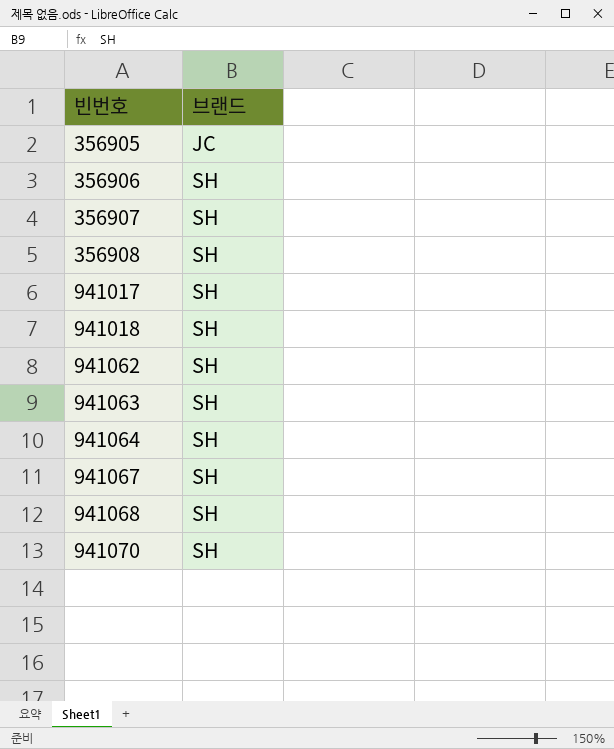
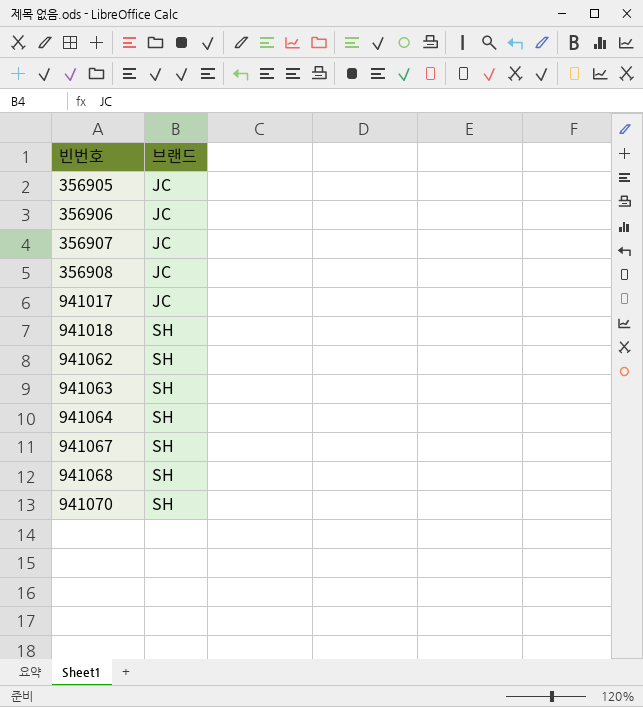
356906 | 브랜드: SH -> JC
356907 | 브랜드: SH -> JC
356908 | 브랜드: SH -> JC
941017 | 브랜드: SH -> JC

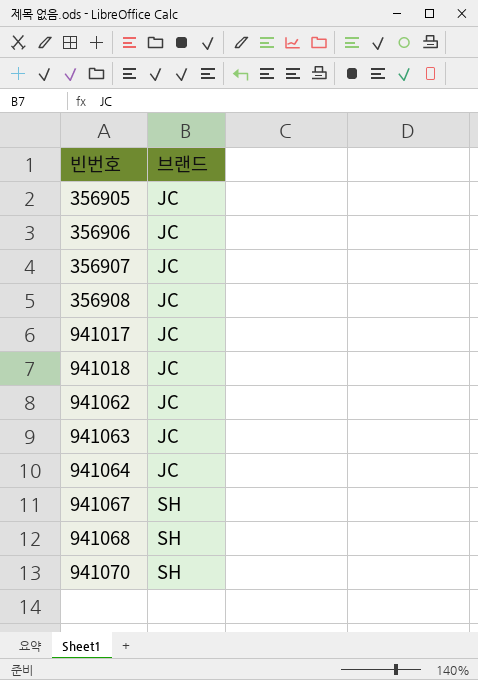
941018 | 브랜드: SH -> JC
941062 | 브랜드: SH -> JC
941063 | 브랜드: SH -> JC
941064 | 브랜드: SH -> JC

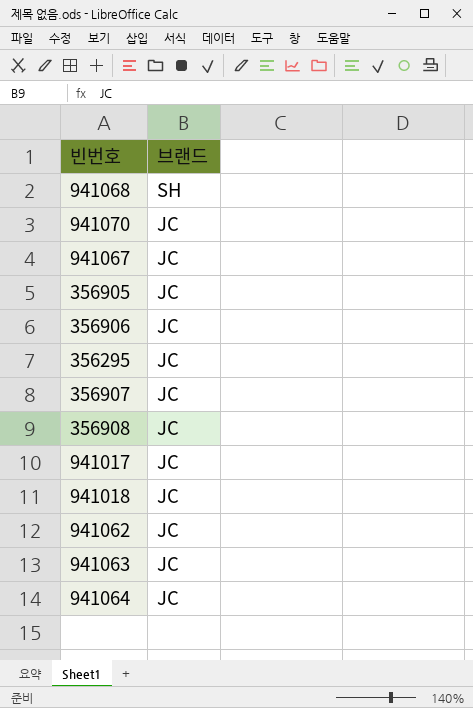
row order: 빈번호 ascending -> 브랜드 descending
941070 | 브랜드: SH -> JC
941067 | 브랜드: SH -> JC
row 356295: none -> JC

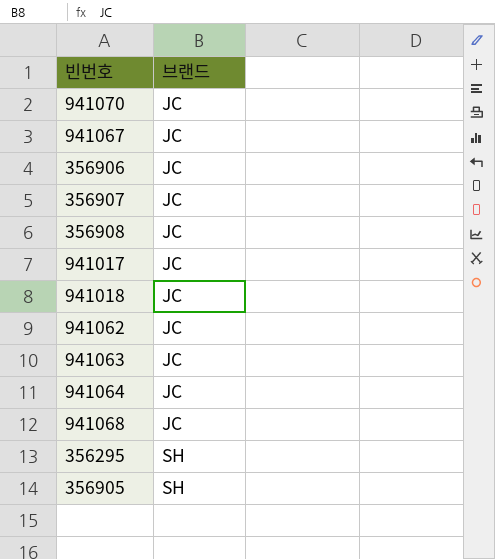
row order: 브랜드 descending -> 브랜드 ascending
941068 | 브랜드: SH -> JC
356295 | 브랜드: JC -> SH
356905 | 브랜드: JC -> SH

